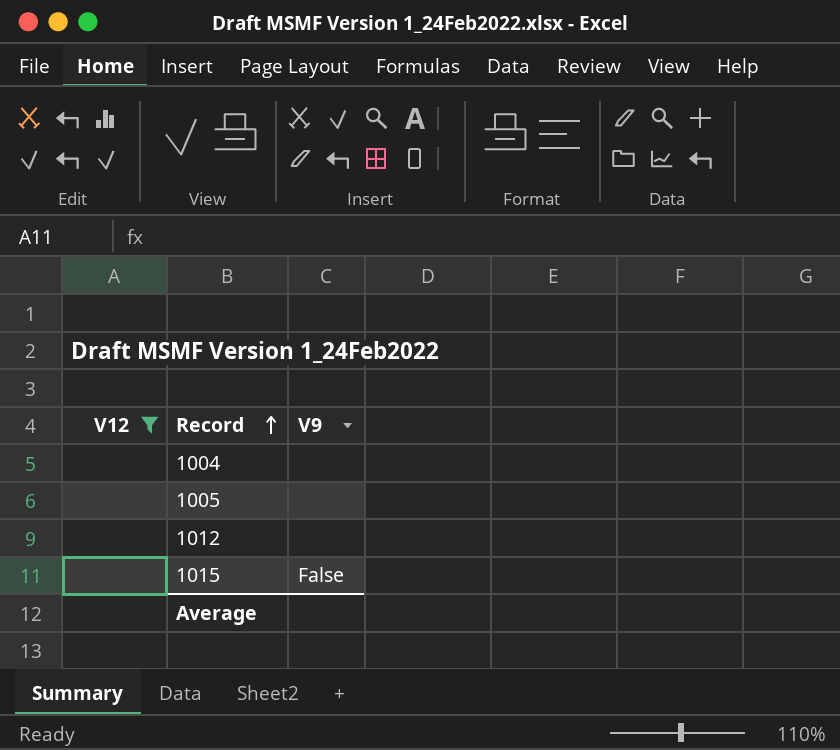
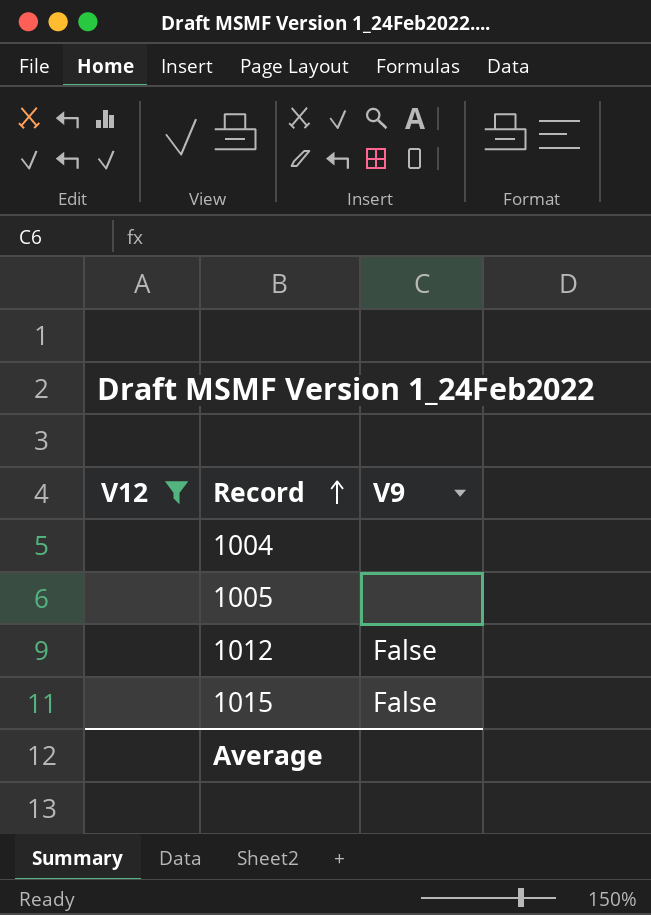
1012 | V9: none -> False

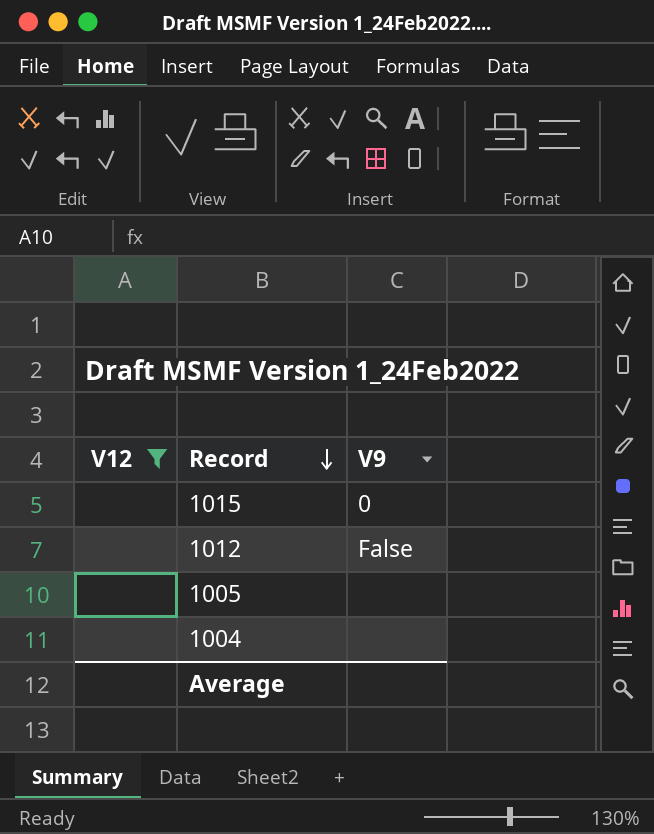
row order: Record ascending -> Record descending
1015 | V9: False -> 0

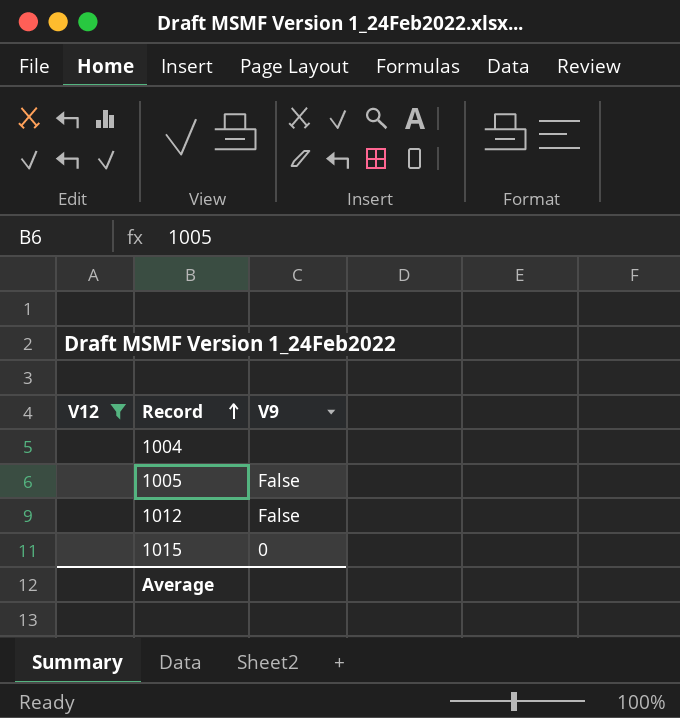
row order: Record descending -> Record ascending
1005 | V9: none -> False

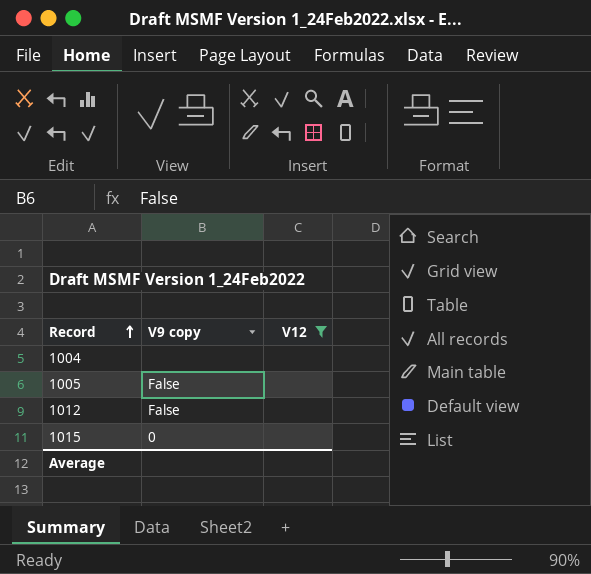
column name: V9 -> V9 copy
column V12 | position: 1 -> 3

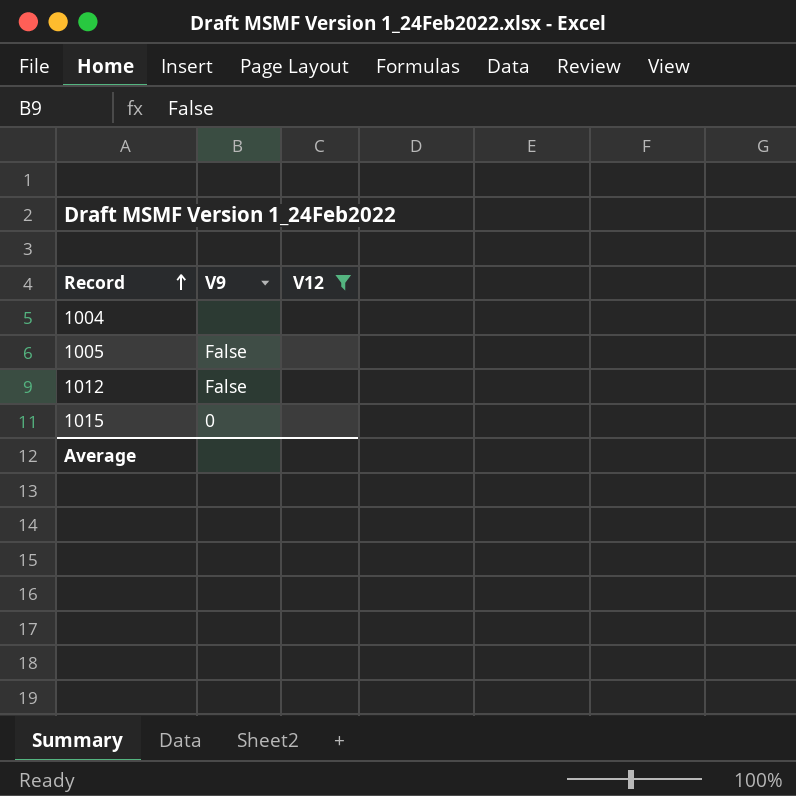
column name: V9 copy -> V9

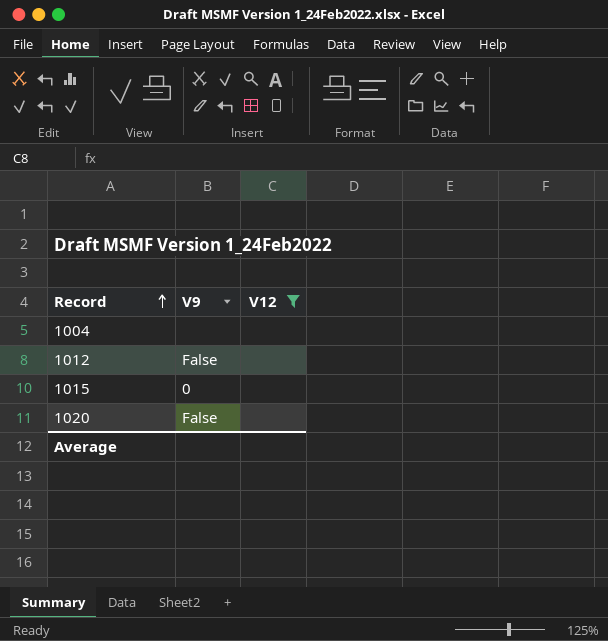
row 1005: False | none -> none
row 1020: none -> False | none

